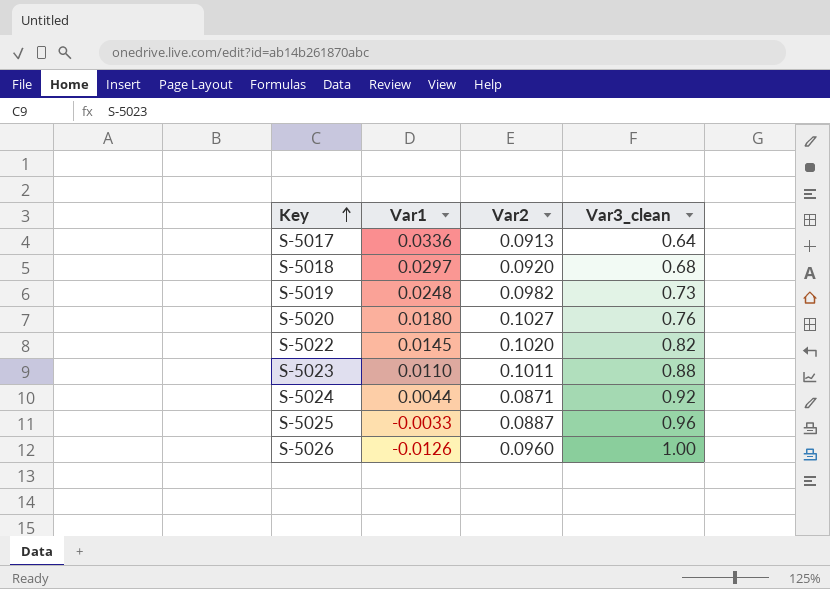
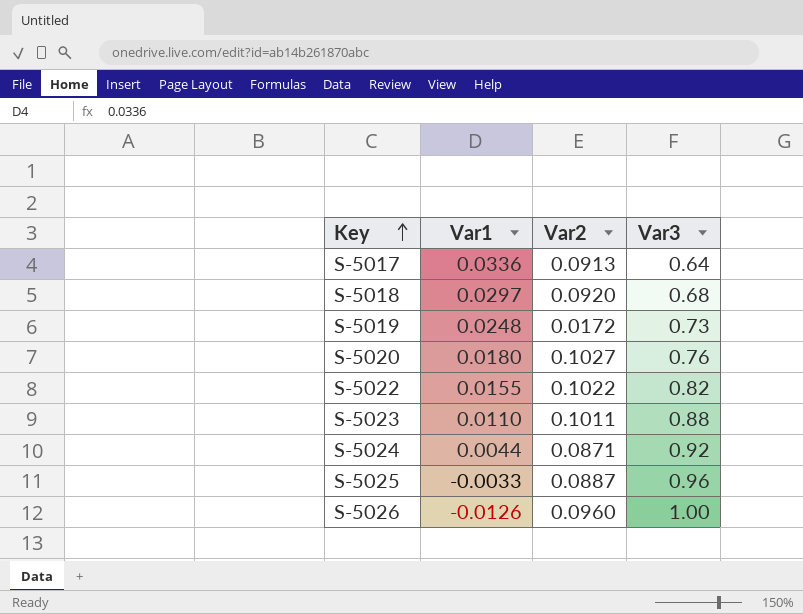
column name: Var3_clean -> Var3
S-5019 | Var2: 0.0982 -> 0.0172
S-5022 | Var1: 0.0145 -> 0.0155
S-5022 | Var2: 0.1020 -> 0.1022

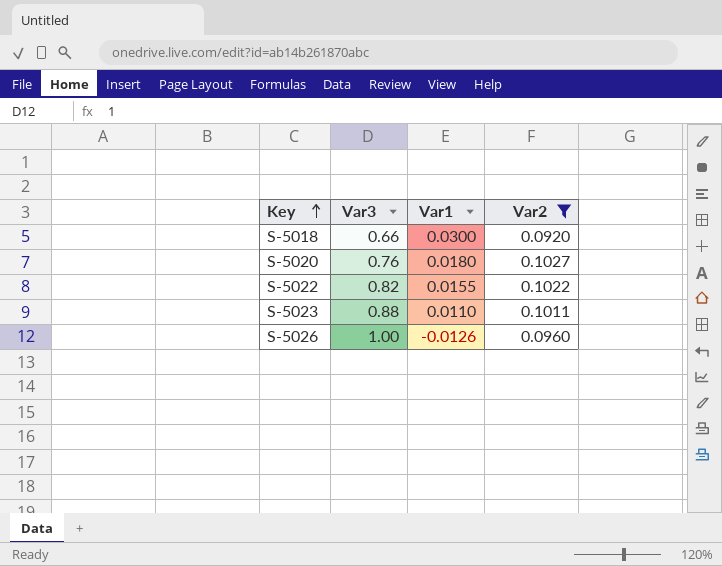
filter: none -> Var2 >= 0.0920
column Var3 | position: 4 -> 2
S-5018 | Var3: 0.68 -> 0.66
S-5018 | Var1: 0.0297 -> 0.0300

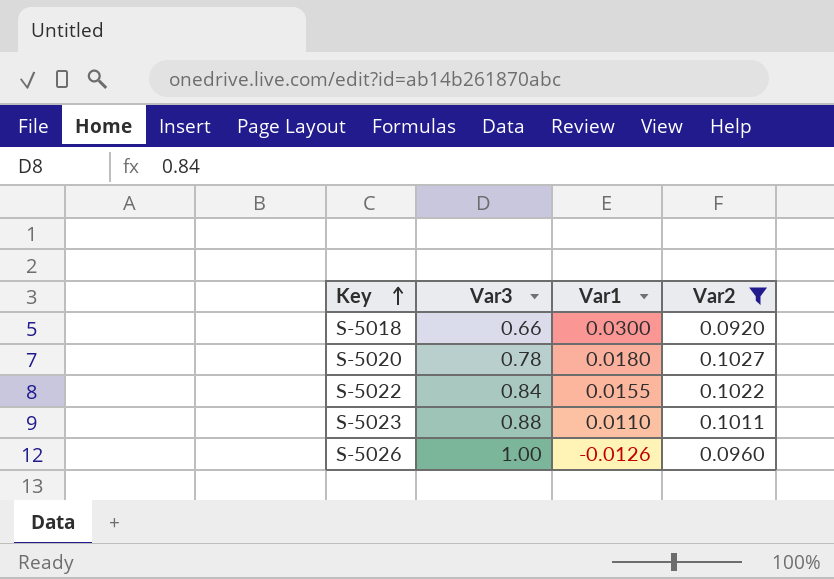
S-5020 | Var3: 0.76 -> 0.78
S-5022 | Var3: 0.82 -> 0.84

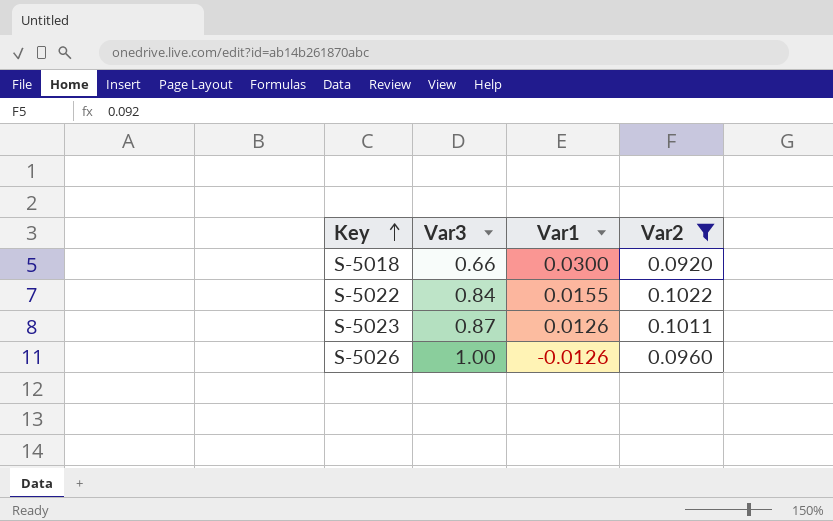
row S-5020: 0.78 | 0.0180 | 0.1027 -> none
S-5023 | Var3: 0.88 -> 0.87
S-5023 | Var1: 0.0110 -> 0.0126

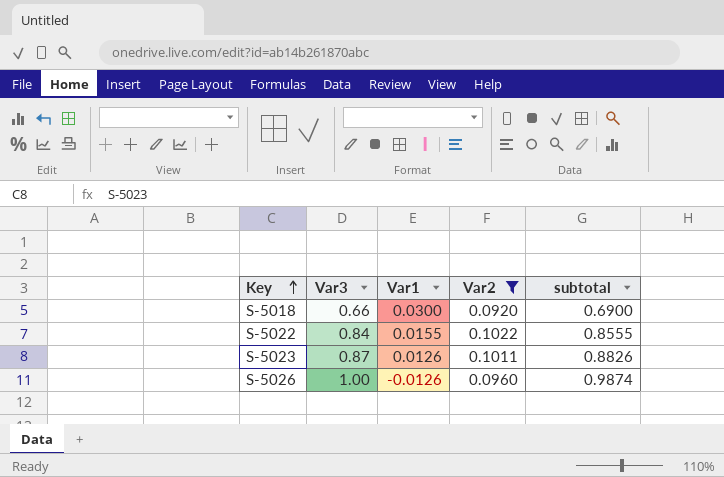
column subtotal | formula: none -> [Var3] + [Var1]

